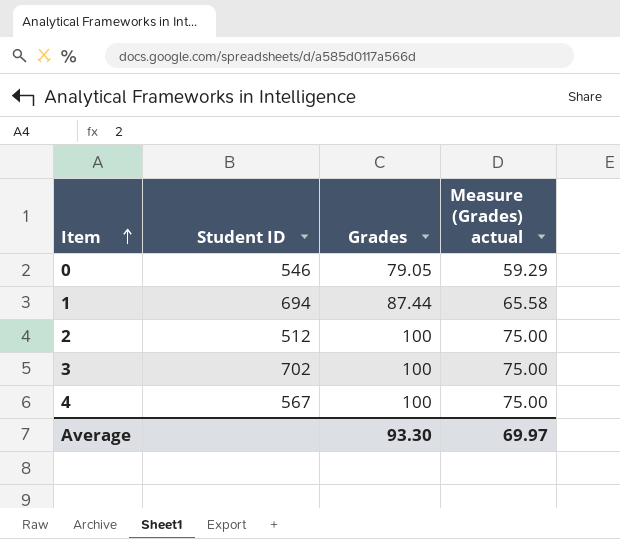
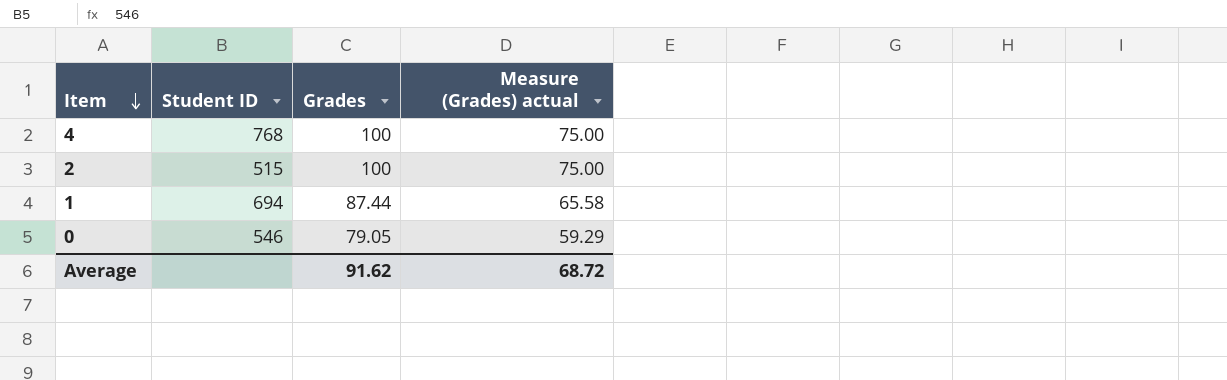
row order: Item ascending -> Item descending
row 3: 702 | 100 | 75.00 -> none
4 | Student ID: 567 -> 768
2 | Student ID: 512 -> 515
Average | Grades: 93.30 -> 91.62
Average | Measure (Grades) actual: 69.97 -> 68.72

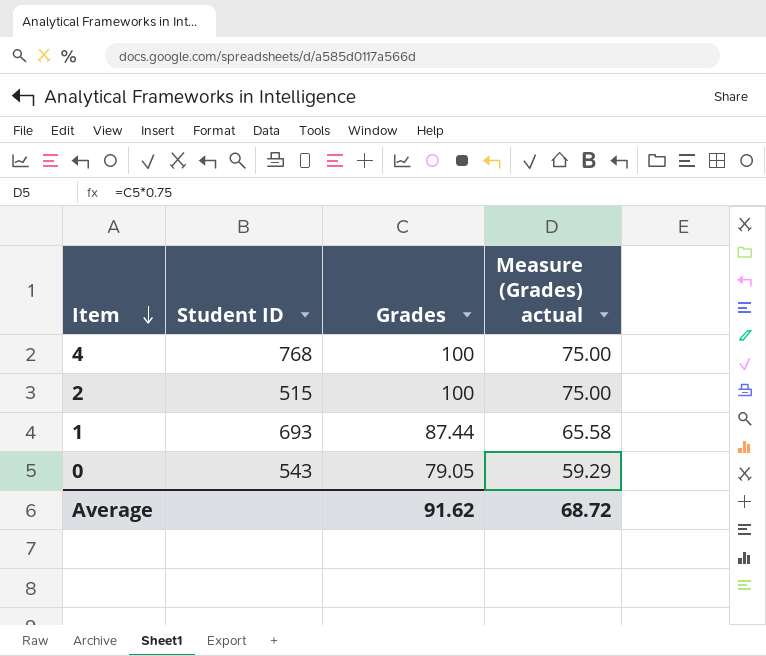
1 | Student ID: 694 -> 693
0 | Student ID: 546 -> 543

